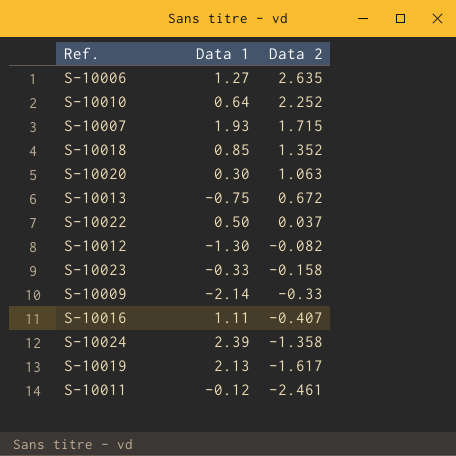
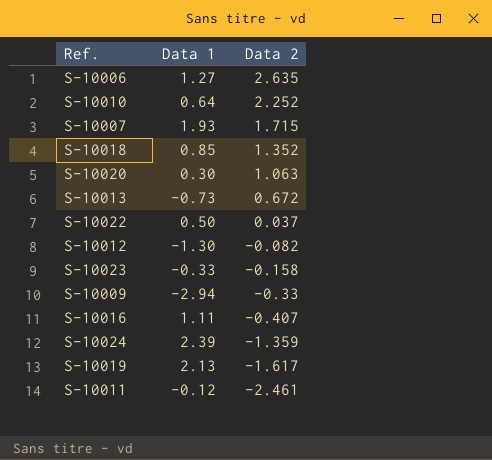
S-10013 | Data 1: -0.75 -> -0.73
S-10009 | Data 1: -2.14 -> -2.94
S-10024 | Data 2: -1.358 -> -1.359

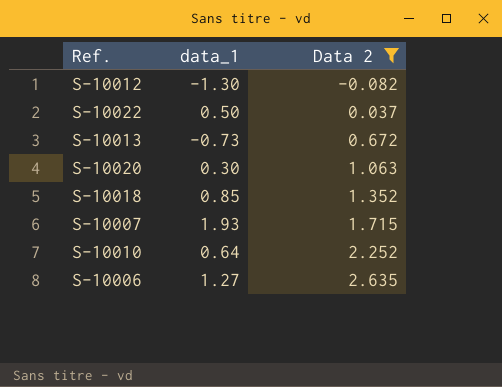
filter: none -> Data 2 >= -0.082
row order: Data 2 descending -> Data 2 ascending
column name: Data 1 -> data_1

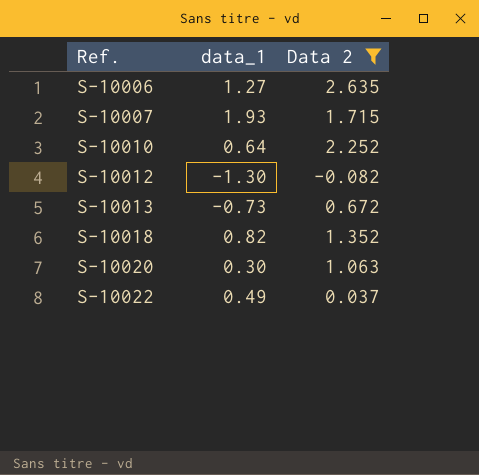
row order: Data 2 ascending -> Ref. ascending
S-10018 | data_1: 0.85 -> 0.82
S-10022 | data_1: 0.50 -> 0.49

